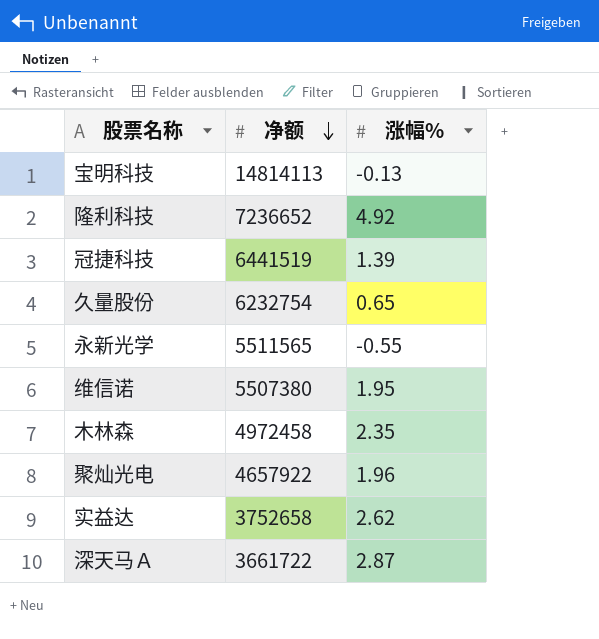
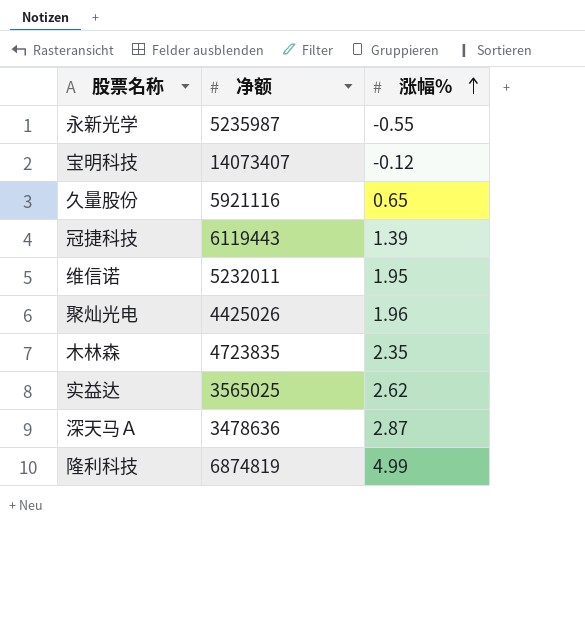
row order: 净额 descending -> 涨幅% ascending
永新光学 | 净额: 5511565 -> 5235987
宝明科技 | 净额: 14814113 -> 14073407
宝明科技 | 涨幅%: -0.13 -> -0.12
久量股份 | 净额: 6232754 -> 5921116
冠捷科技 | 净额: 6441519 -> 6119443
维信诺 | 净额: 5507380 -> 5232011
聚灿光电 | 净额: 4657922 -> 4425026
木林森 | 净额: 4972458 -> 4723835
实益达 | 净额: 3752658 -> 3565025
深天马Ａ | 净额: 3661722 -> 3478636
隆利科技 | 净额: 7236652 -> 6874819
隆利科技 | 涨幅%: 4.92 -> 4.99

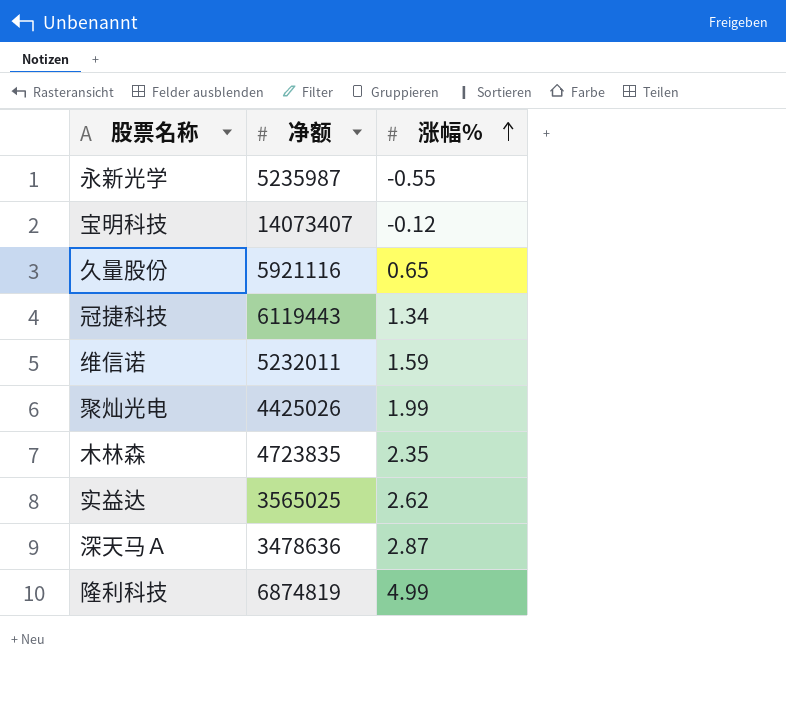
冠捷科技 | 涨幅%: 1.39 -> 1.34
维信诺 | 涨幅%: 1.95 -> 1.59
聚灿光电 | 涨幅%: 1.96 -> 1.99

